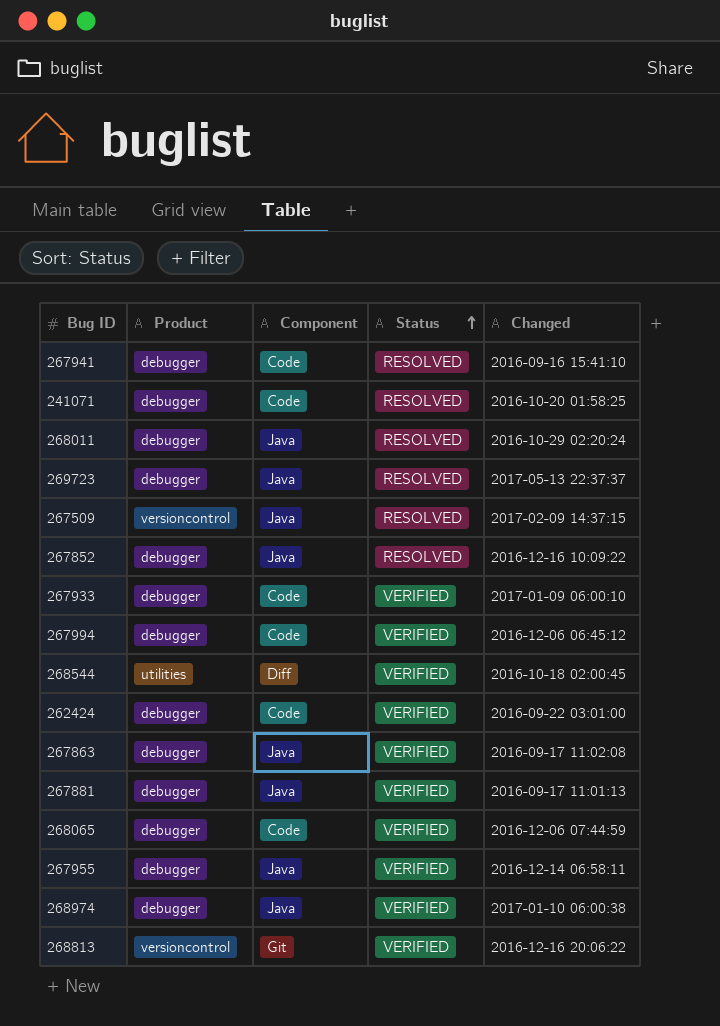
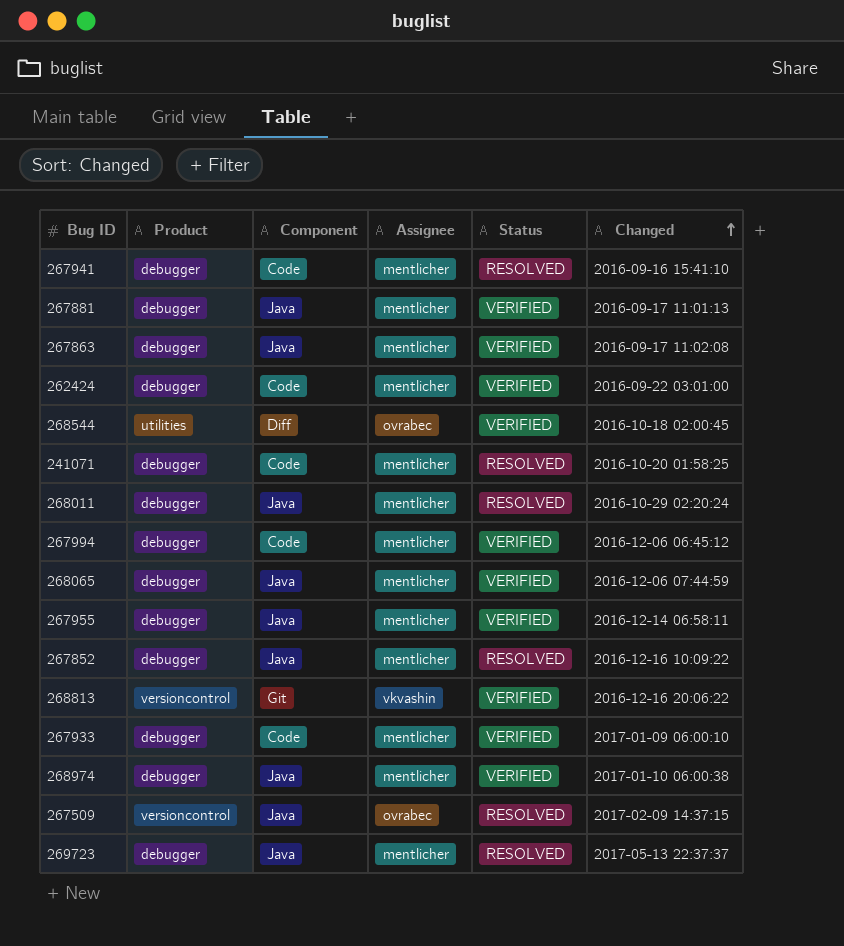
row order: Status ascending -> Changed ascending
column Assignee | position: none -> 4
268065 | Component: Code -> Java

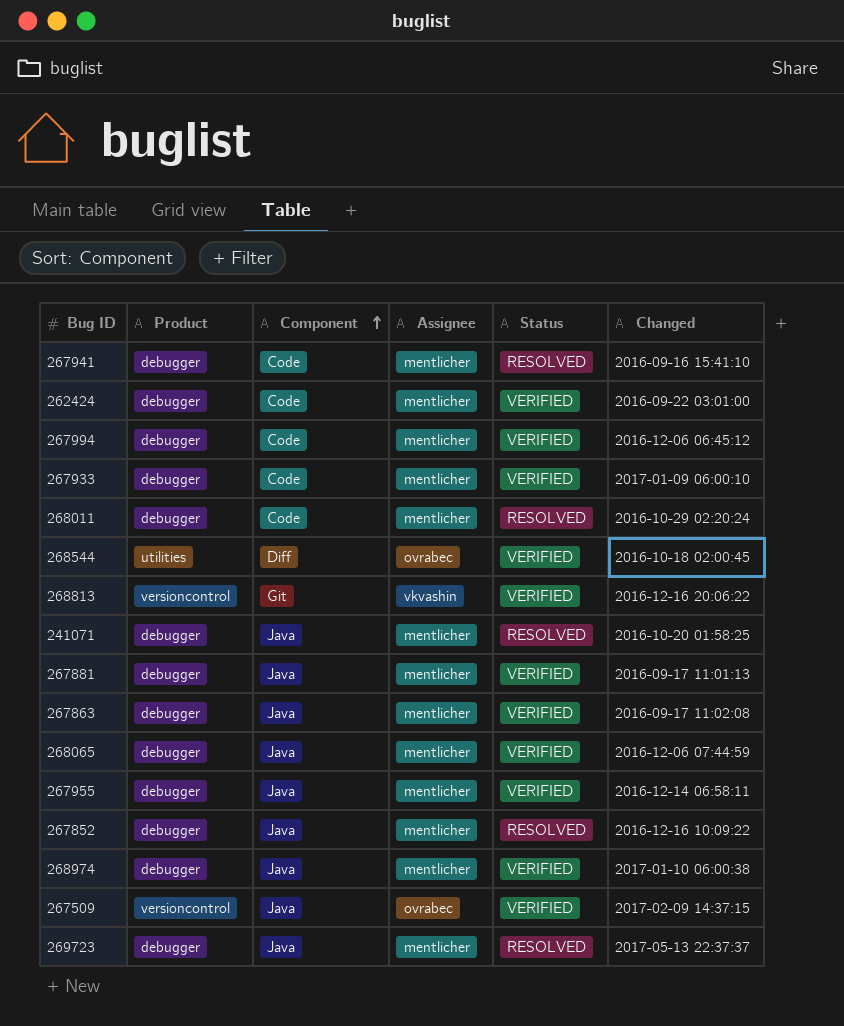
row order: Changed ascending -> Component ascending
268011 | Component: Java -> Code
241071 | Component: Code -> Java
267509 | Status: RESOLVED -> VERIFIED

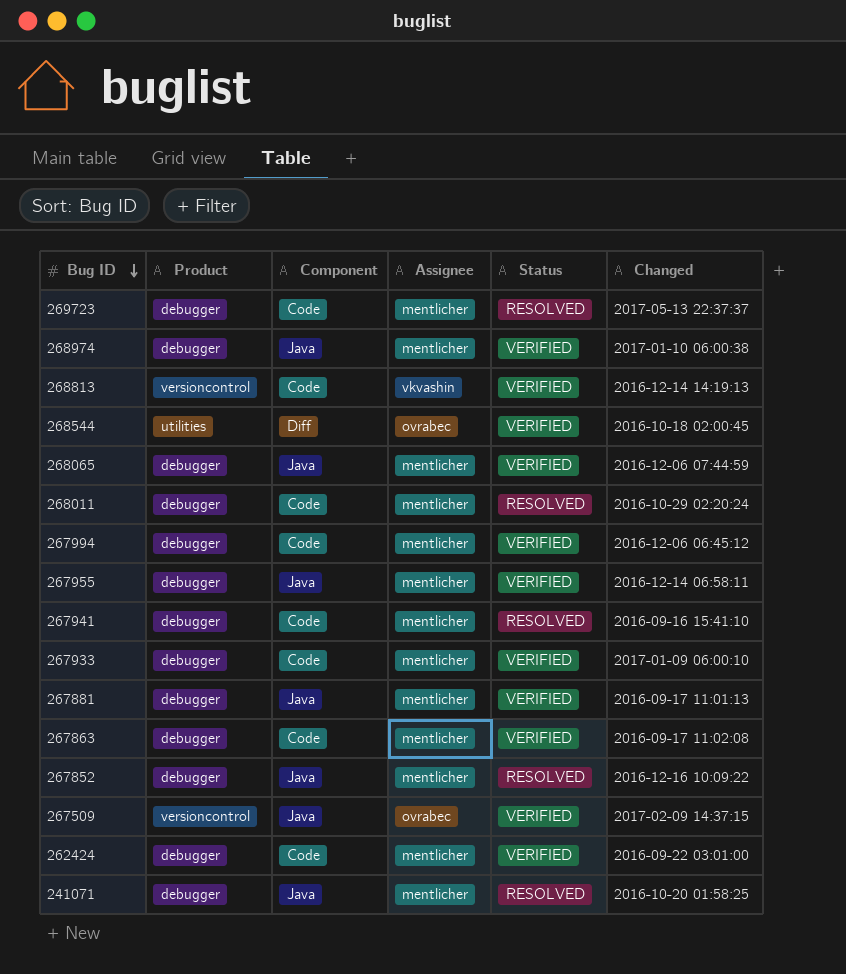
row order: Component ascending -> Bug ID descending
269723 | Component: Java -> Code
268813 | Component: Git -> Code
268813 | Changed: 2016-12-16 20:06:22 -> 2016-12-14 14:19:13
267863 | Component: Java -> Code

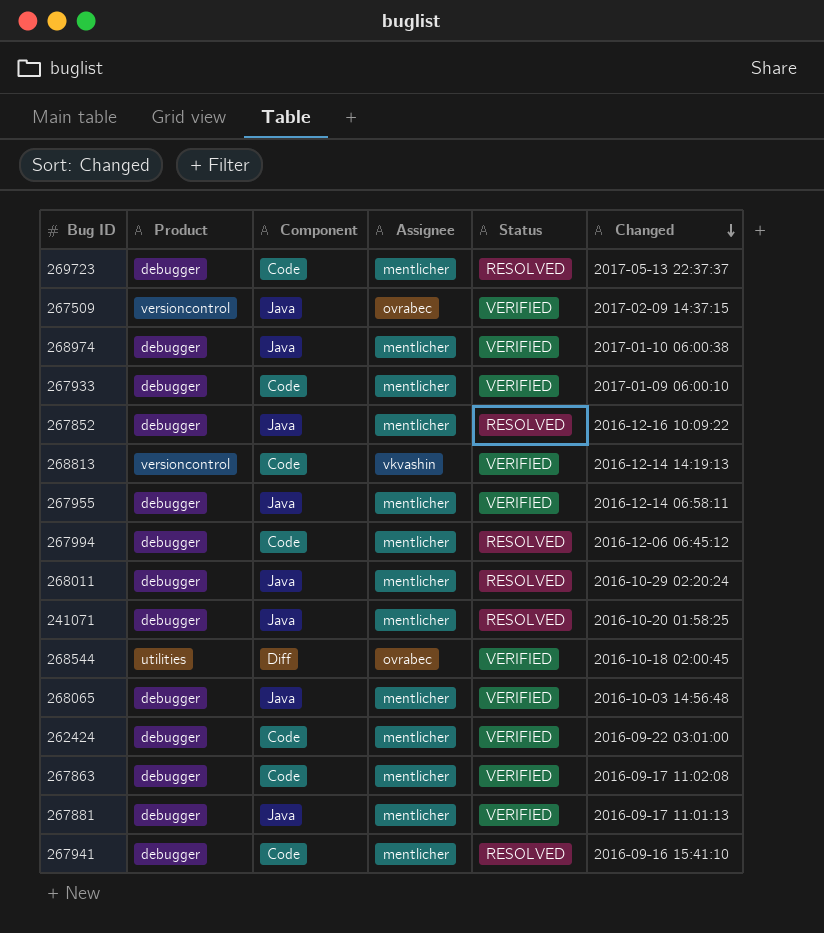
row order: Bug ID descending -> Changed descending
267994 | Status: VERIFIED -> RESOLVED
268011 | Component: Code -> Java
268065 | Changed: 2016-12-06 07:44:59 -> 2016-10-03 14:56:48

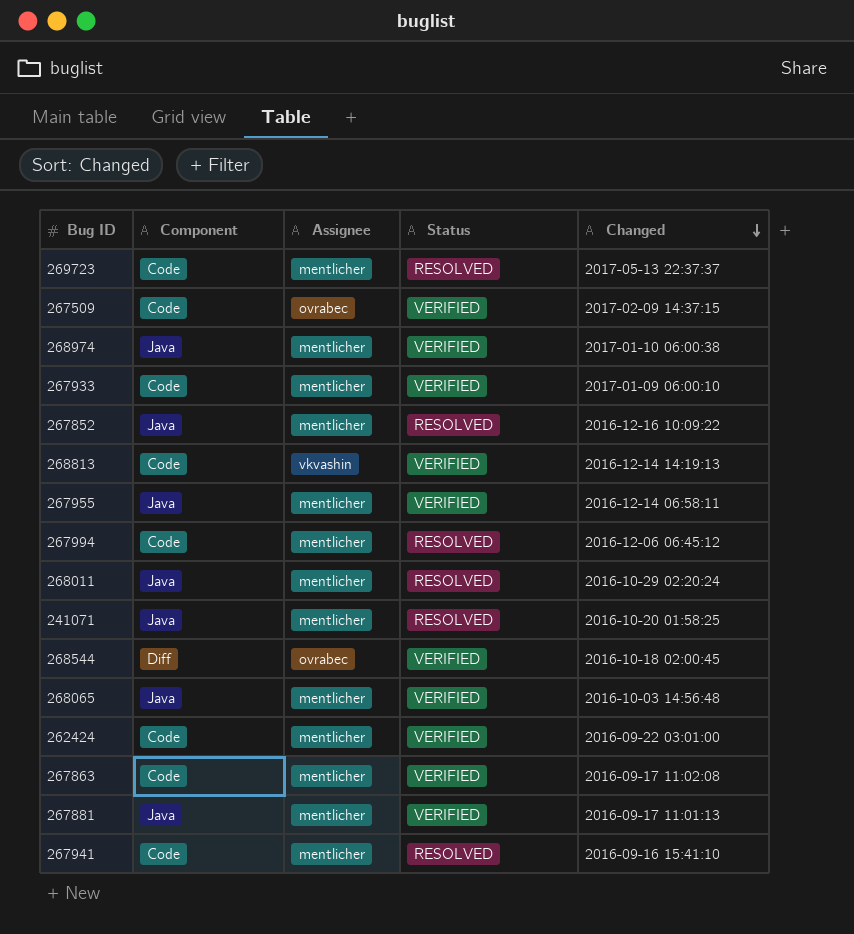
column Product | position: 2 -> none
267509 | Component: Java -> Code

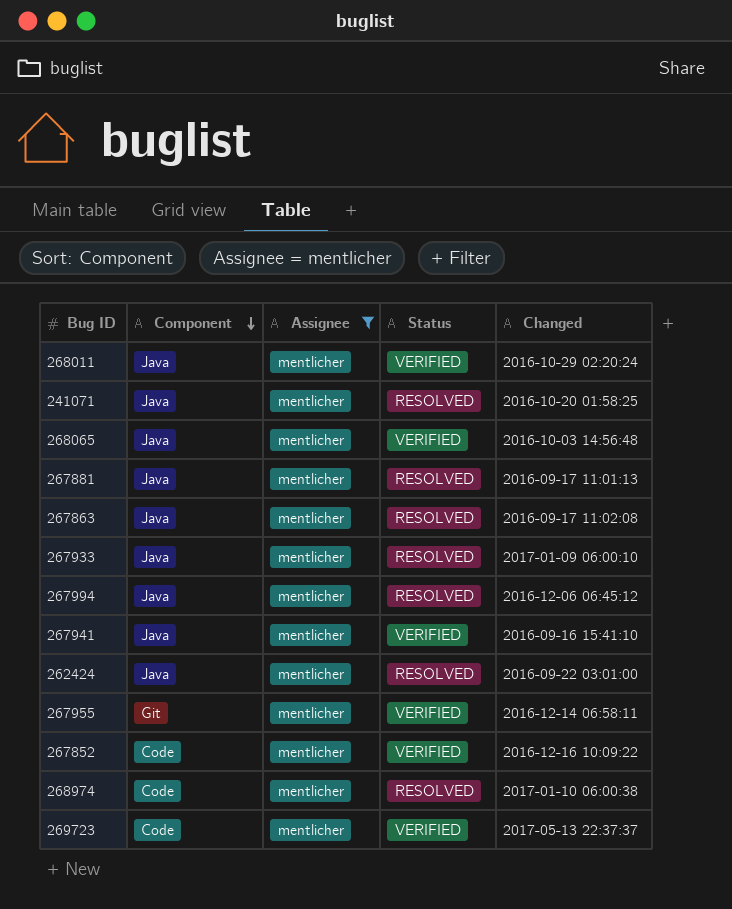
filter: none -> Assignee = mentlicher
row order: Changed descending -> Component descending
268011 | Status: RESOLVED -> VERIFIED
267881 | Status: VERIFIED -> RESOLVED
267863 | Component: Code -> Java
267863 | Status: VERIFIED -> RESOLVED
267933 | Component: Code -> Java
267933 | Status: VERIFIED -> RESOLVED
267994 | Component: Code -> Java
267941 | Component: Code -> Java
267941 | Status: RESOLVED -> VERIFIED
262424 | Component: Code -> Java
262424 | Status: VERIFIED -> RESOLVED
267955 | Component: Java -> Git
267852 | Component: Java -> Code
267852 | Status: RESOLVED -> VERIFIED
268974 | Component: Java -> Code
268974 | Status: VERIFIED -> RESOLVED
269723 | Status: RESOLVED -> VERIFIED

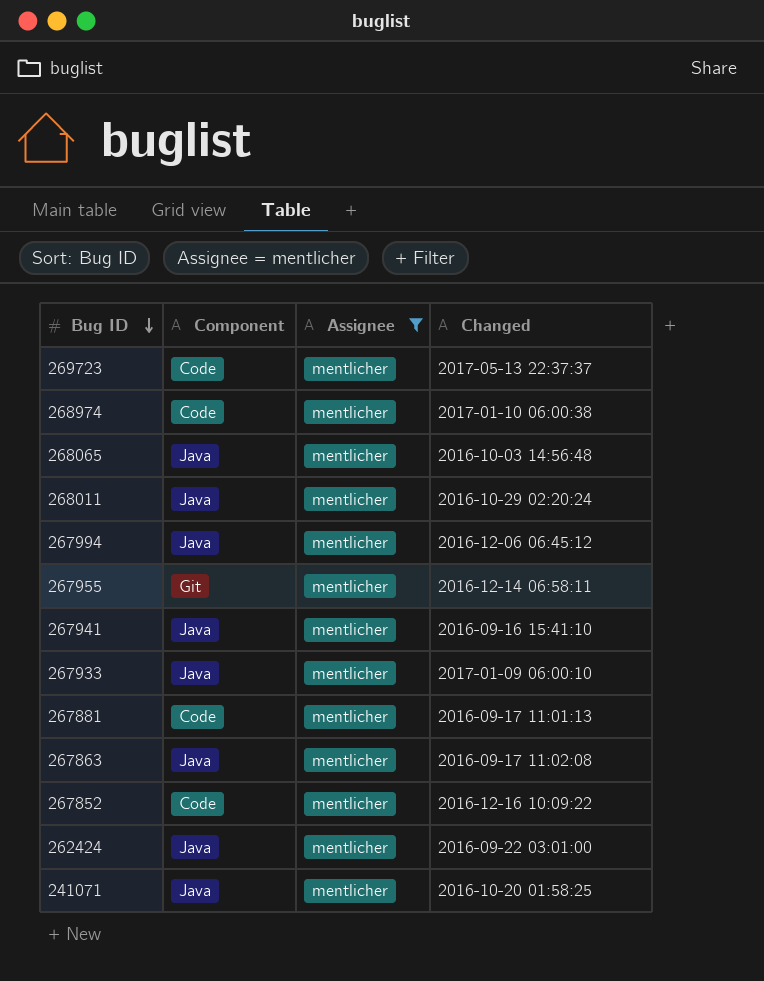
row order: Component descending -> Bug ID descending
column Status | position: 4 -> none
267881 | Component: Java -> Code

